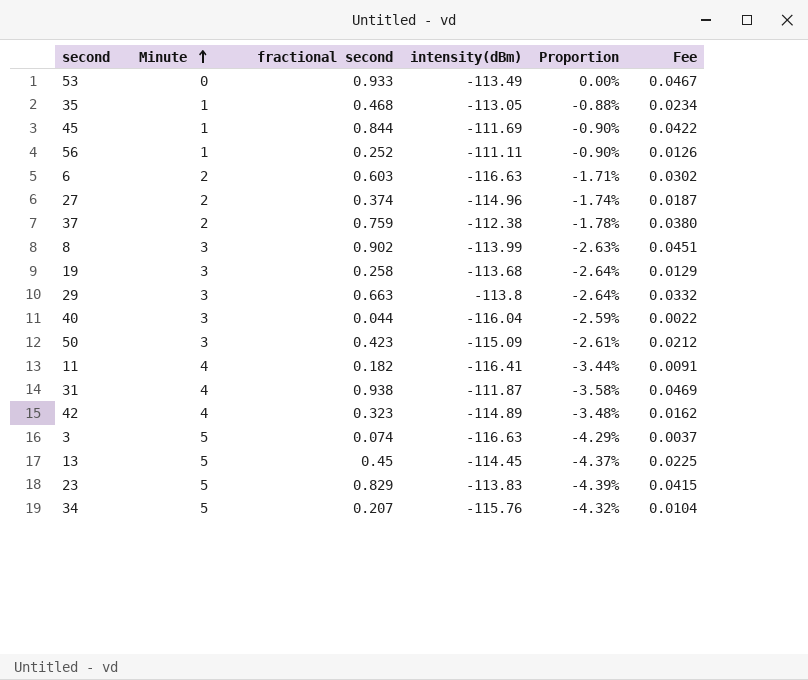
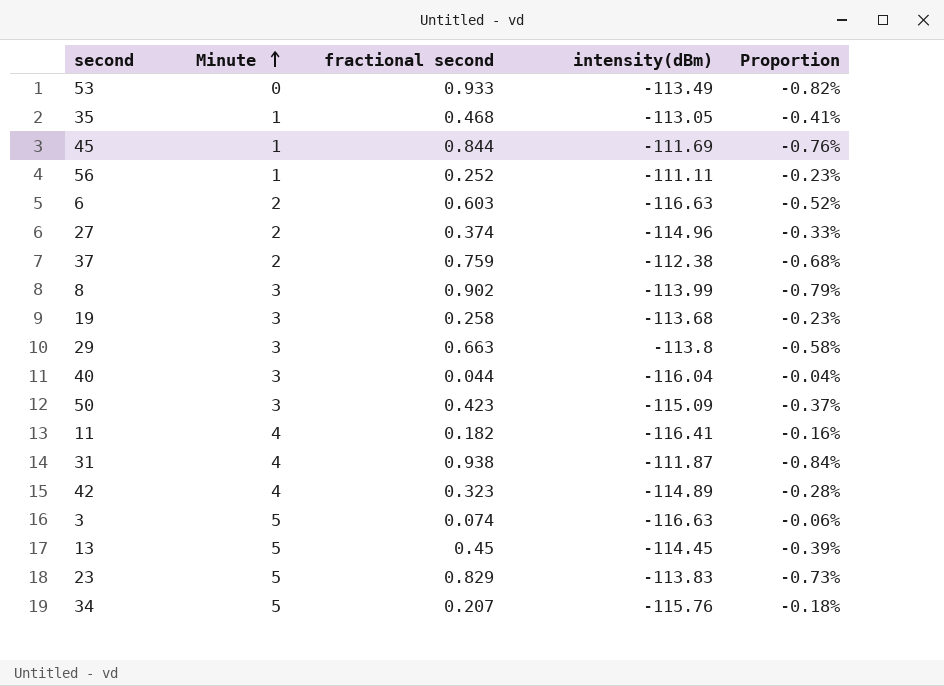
column Fee | formula: [fractional second] * 0.05 -> none
column Proportion | formula: [Minute] / [intensity(dBm)] -> [fractional second] / [intensity(dBm)]

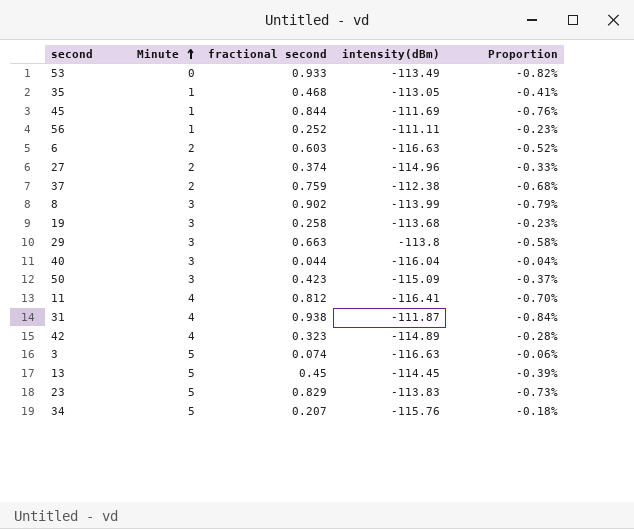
11 | fractional second: 0.182 -> 0.812
11 | Proportion: -0.16% -> -0.70%

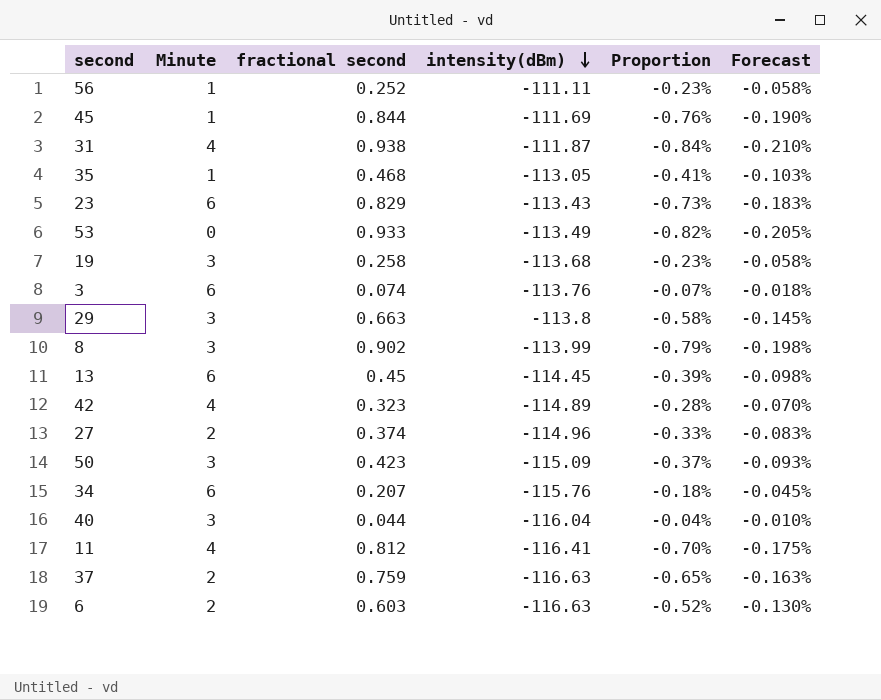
row order: Minute ascending -> intensity(dBm) descending
column Forecast | formula: none -> [Proportion] * 0.25
23 | Minute: 5 -> 6
23 | intensity(dBm): -113.83 -> -113.43
3 | Minute: 5 -> 6
3 | intensity(dBm): -116.63 -> -113.76
3 | Proportion: -0.06% -> -0.07%
13 | Minute: 5 -> 6
34 | Minute: 5 -> 6
37 | intensity(dBm): -112.38 -> -116.63
37 | Proportion: -0.68% -> -0.65%

